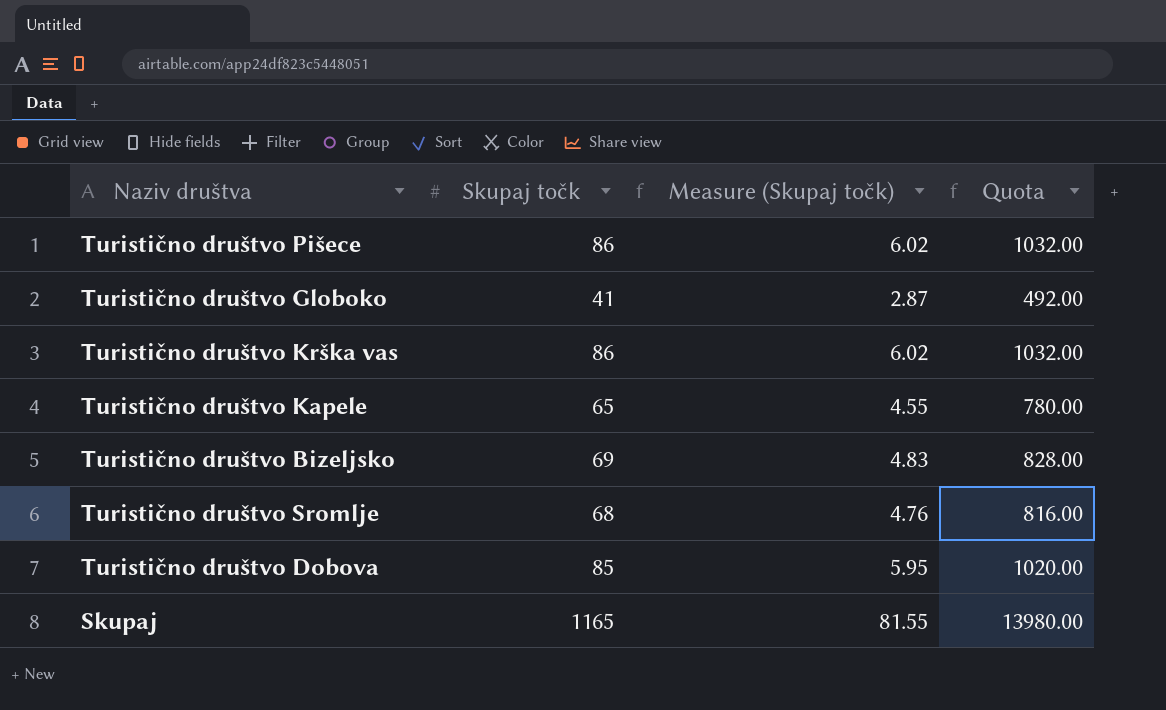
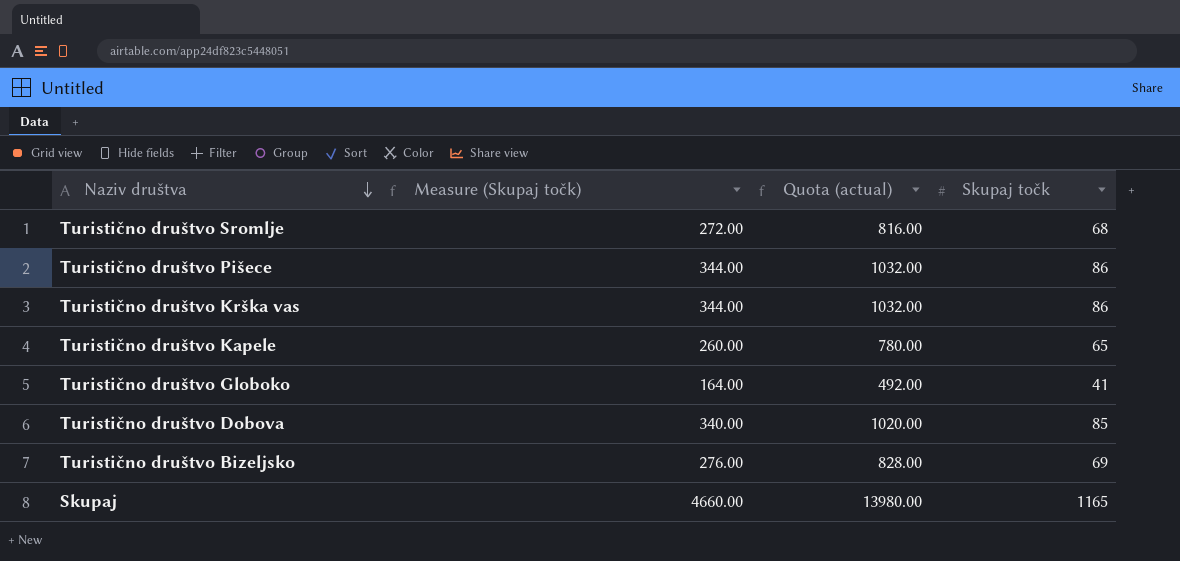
row order: none -> Naziv društva descending
column Measure (Skupaj točk) | formula: [Skupaj točk] * 0.07 -> [Skupaj točk] * 4
column name: Quota -> Quota (actual)
column Skupaj točk | position: 2 -> 4

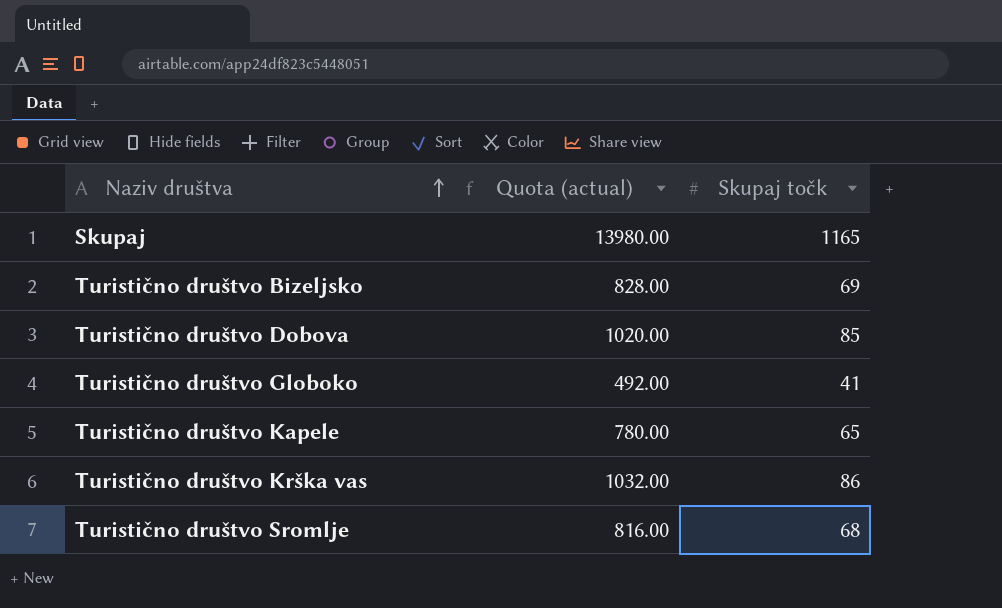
row order: Naziv društva descending -> Naziv društva ascending
column Measure (Skupaj točk) | formula: [Skupaj točk] * 4 -> none
row Turistično društvo Pišece: 344.00 | 1032.00 | 86 -> none

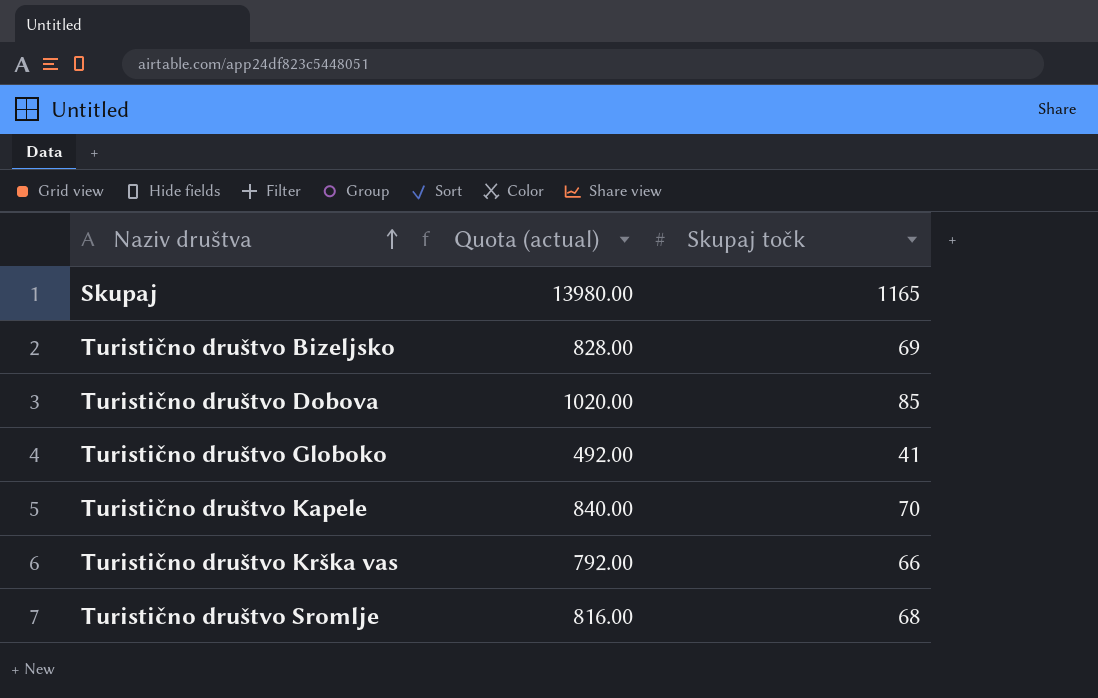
Turistično društvo Kapele | Quota (actual): 780.00 -> 840.00
Turistično društvo Kapele | Skupaj točk: 65 -> 70
Turistično društvo Krška vas | Quota (actual): 1032.00 -> 792.00
Turistično društvo Krška vas | Skupaj točk: 86 -> 66

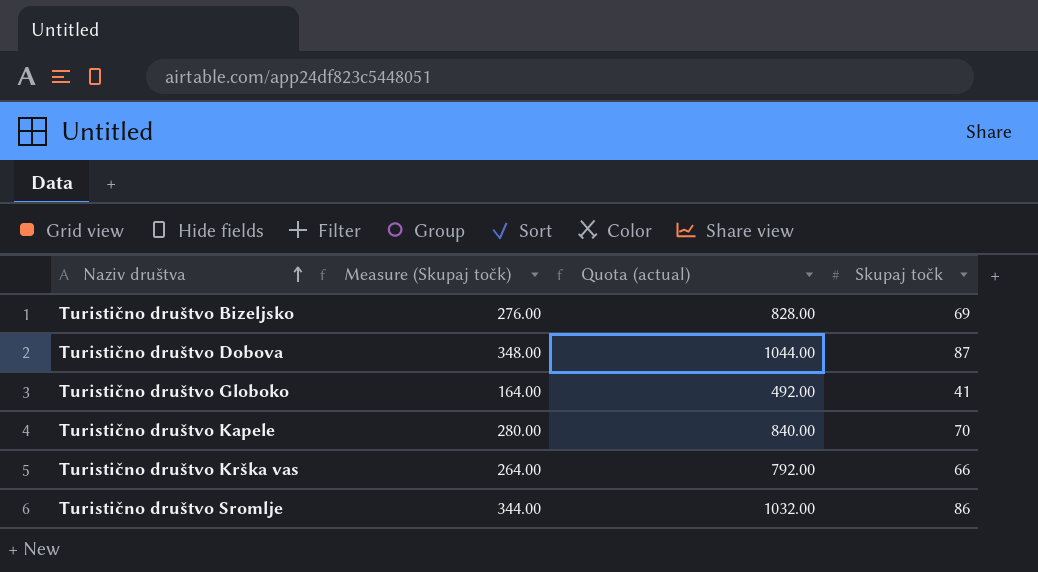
column Measure (Skupaj točk) | formula: none -> [Skupaj točk] * 4
row Skupaj: 13980.00 | 1165 -> none
Turistično društvo Dobova | Quota (actual): 1020.00 -> 1044.00
Turistično društvo Dobova | Skupaj točk: 85 -> 87
Turistično društvo Sromlje | Quota (actual): 816.00 -> 1032.00
Turistično društvo Sromlje | Skupaj točk: 68 -> 86

